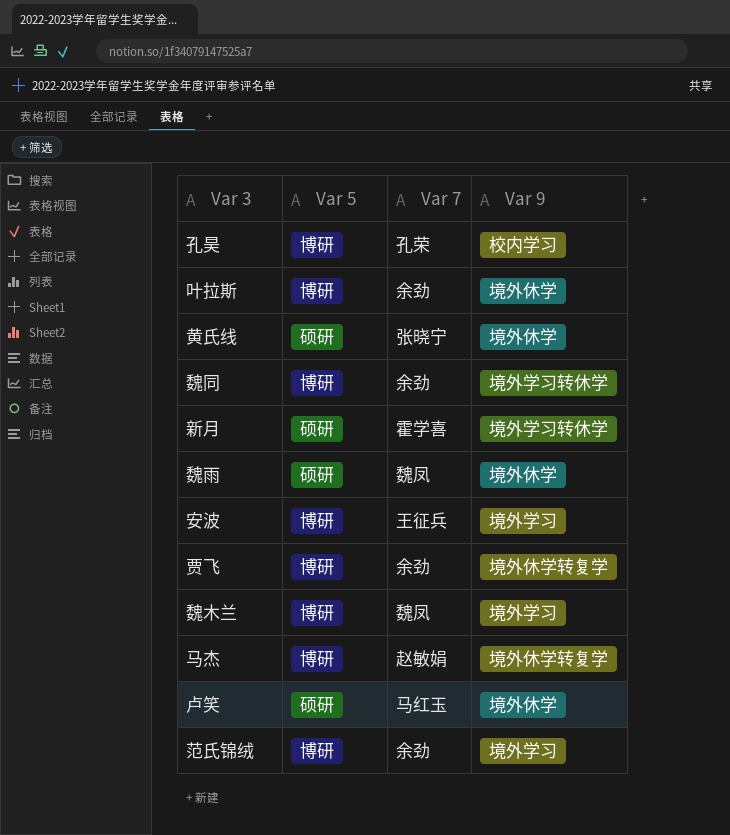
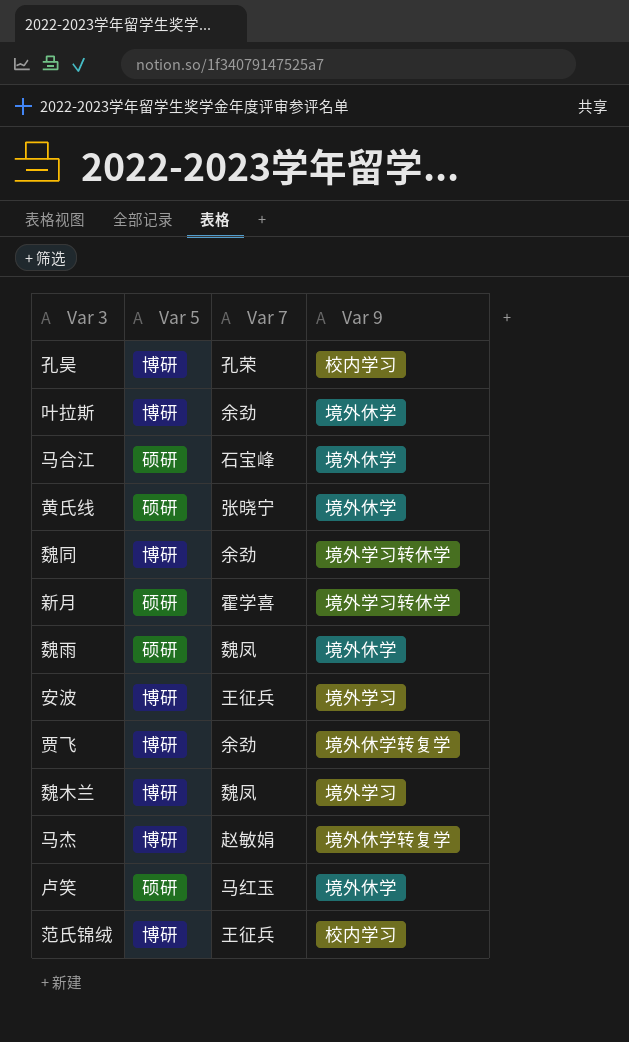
row 马合江: none -> 硕研 | 石宝峰 | 境外休学
范氏锦绒 | Var 7: 余劲 -> 王征兵
范氏锦绒 | Var 9: 境外学习 -> 校内学习

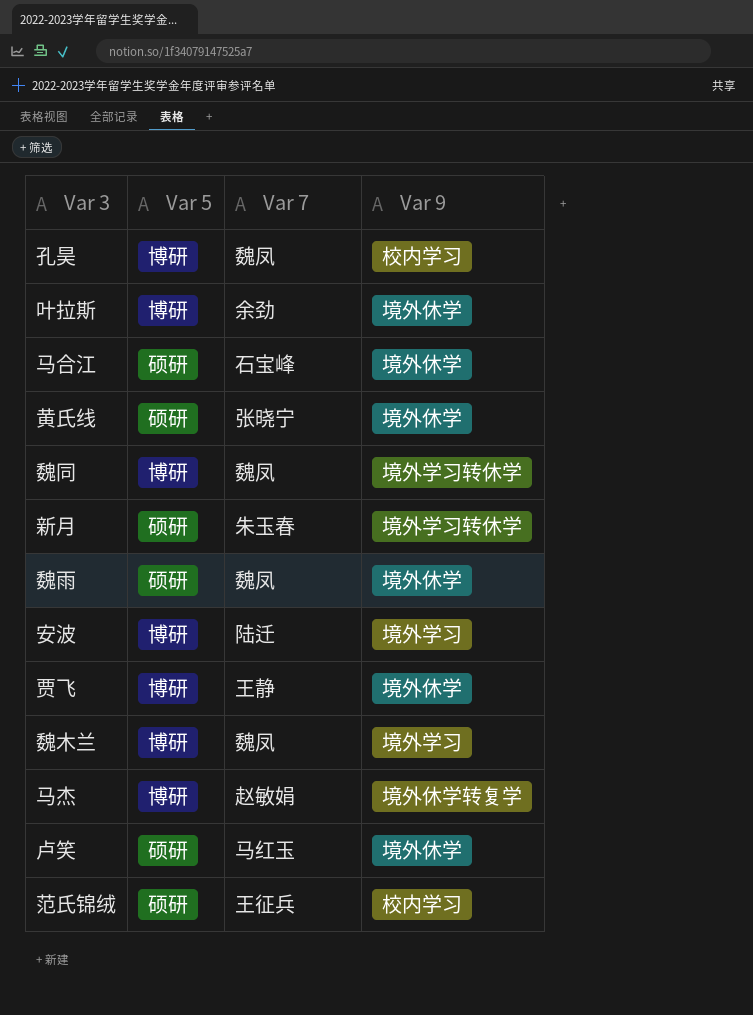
孔昊 | Var 7: 孔荣 -> 魏凤
魏同 | Var 7: 余劲 -> 魏凤
新月 | Var 7: 霍学喜 -> 朱玉春
安波 | Var 7: 王征兵 -> 陆迁
贾飞 | Var 7: 余劲 -> 王静
贾飞 | Var 9: 境外休学转复学 -> 境外休学
范氏锦绒 | Var 5: 博研 -> 硕研

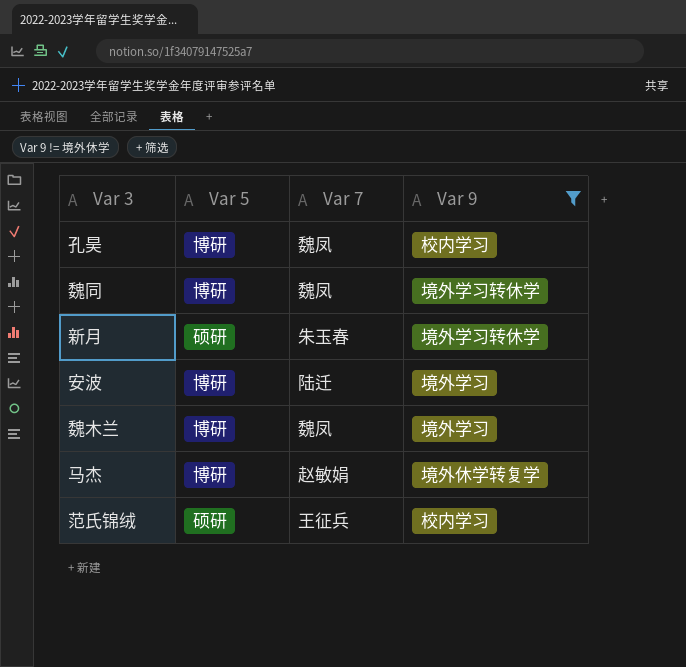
filter: none -> Var 9 != 境外休学

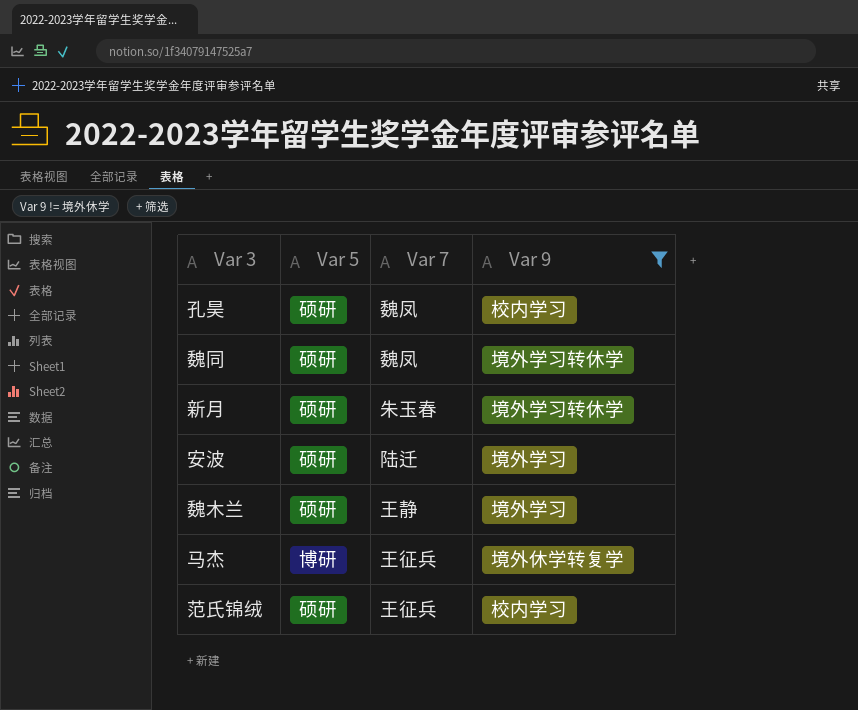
孔昊 | Var 5: 博研 -> 硕研
魏同 | Var 5: 博研 -> 硕研
安波 | Var 5: 博研 -> 硕研
魏木兰 | Var 5: 博研 -> 硕研
魏木兰 | Var 7: 魏凤 -> 王静
马杰 | Var 7: 赵敏娟 -> 王征兵

